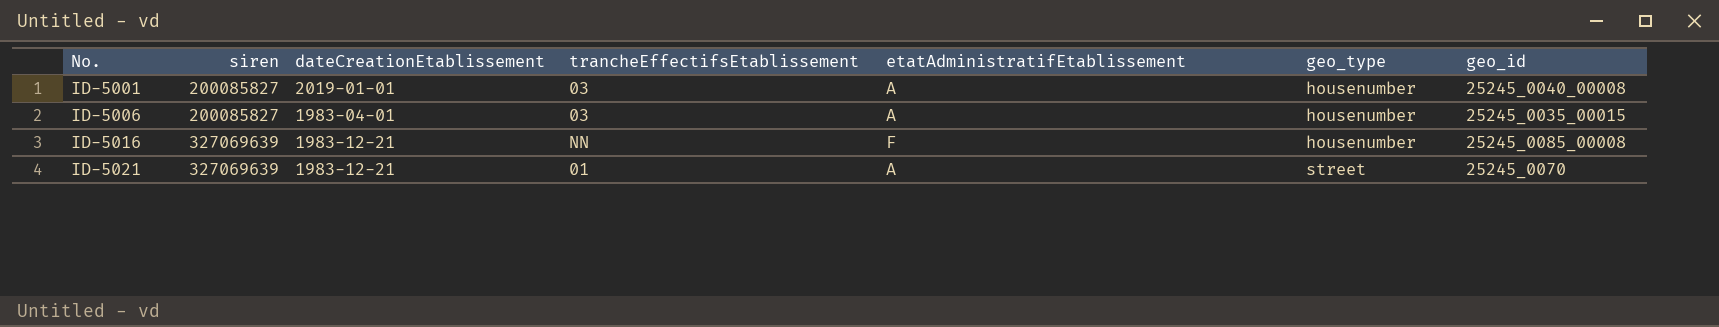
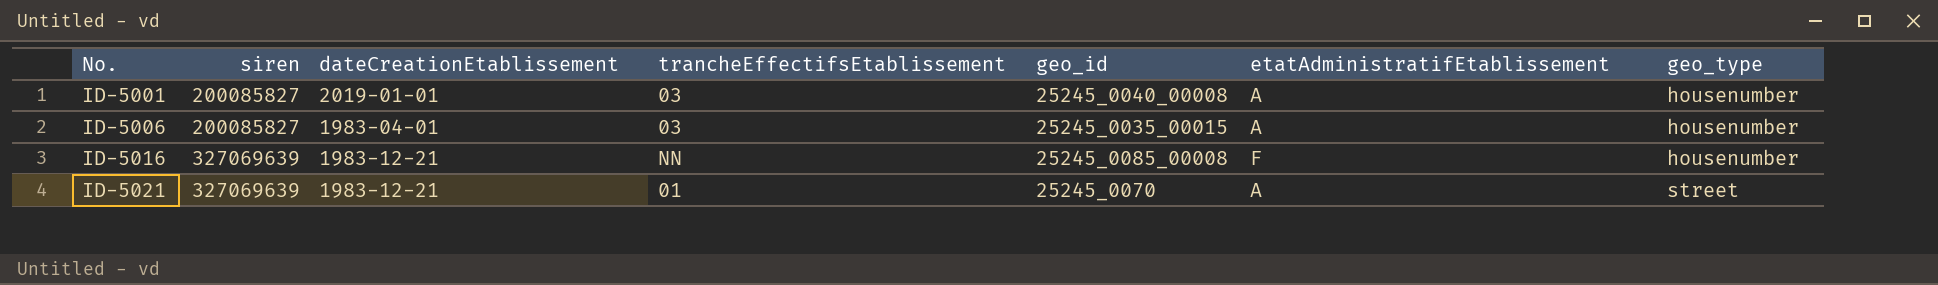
column geo_id | position: 7 -> 5

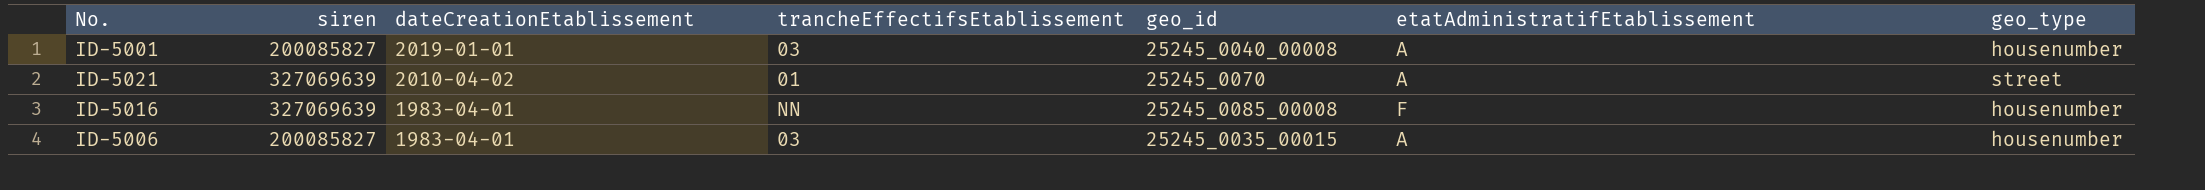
row order: No. ascending -> dateCreationEtablissement descending
ID-5021 | dateCreationEtablissement: 1983-12-21 -> 2010-04-02
ID-5016 | dateCreationEtablissement: 1983-12-21 -> 1983-04-01

